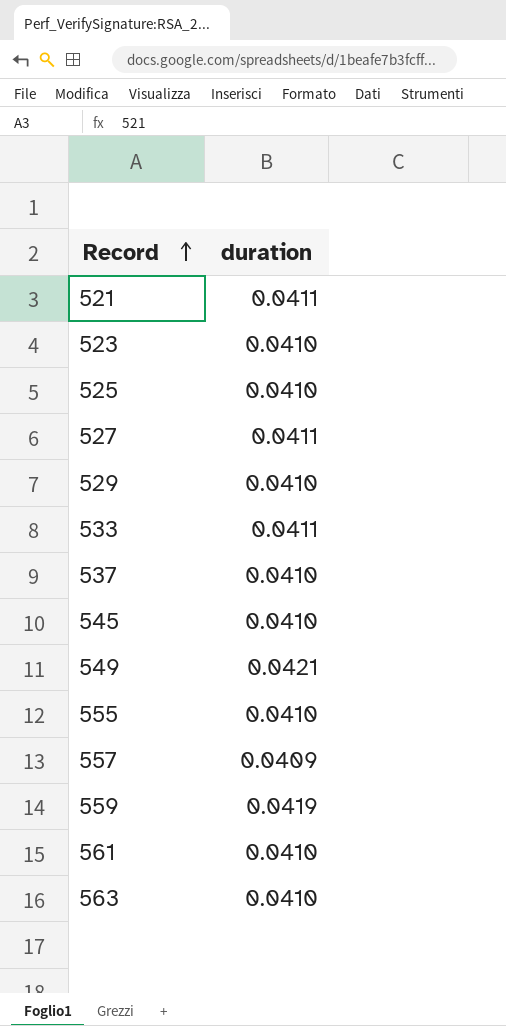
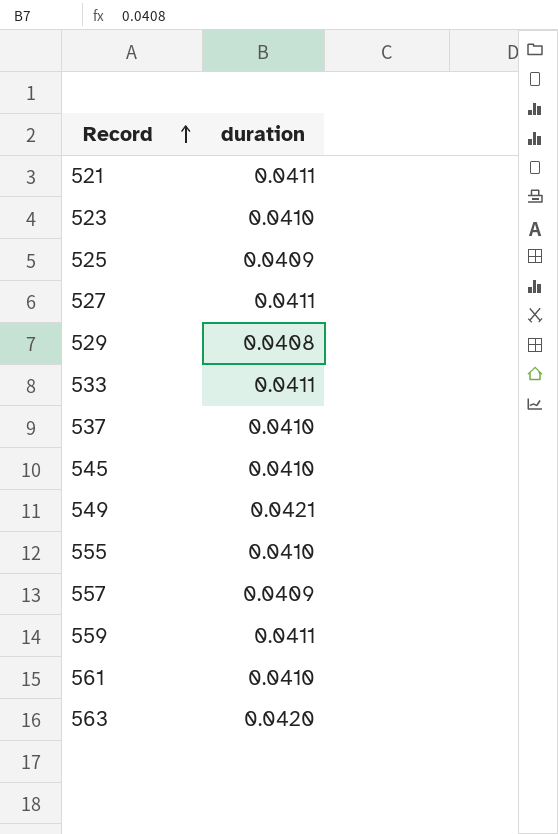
525 | duration: 0.0410 -> 0.0409
529 | duration: 0.0410 -> 0.0408
559 | duration: 0.0419 -> 0.0411
563 | duration: 0.0410 -> 0.0420

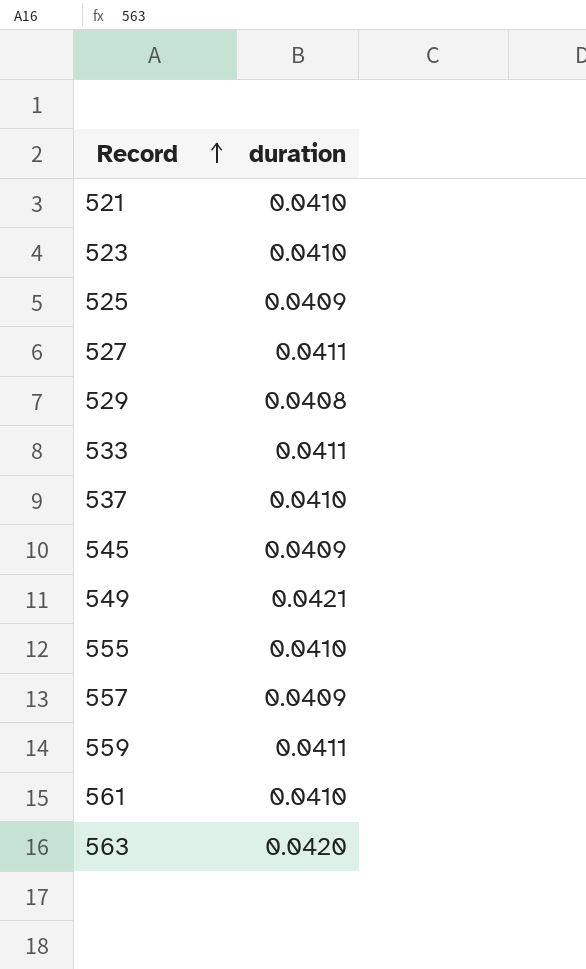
521 | duration: 0.0411 -> 0.0410
545 | duration: 0.0410 -> 0.0409

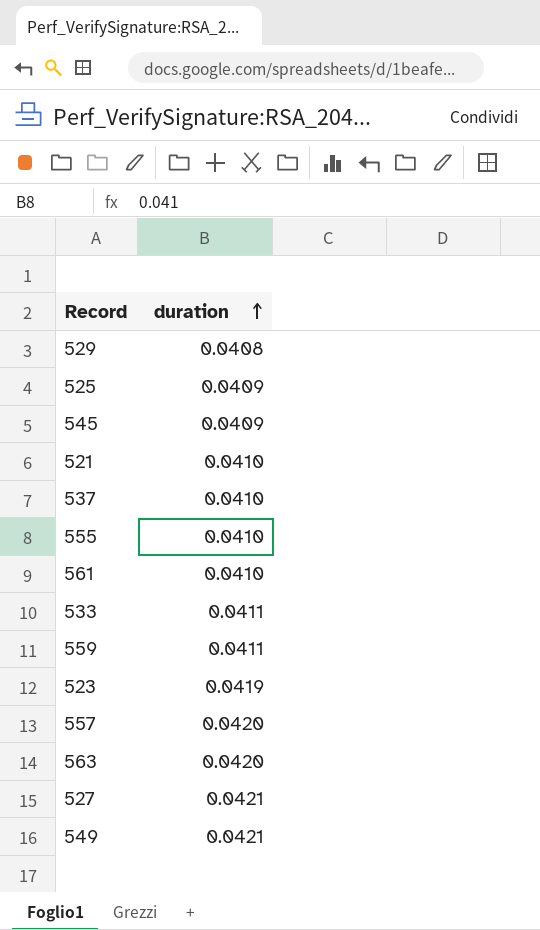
row order: Record ascending -> duration ascending
523 | duration: 0.0410 -> 0.0419
557 | duration: 0.0409 -> 0.0420
527 | duration: 0.0411 -> 0.0421

